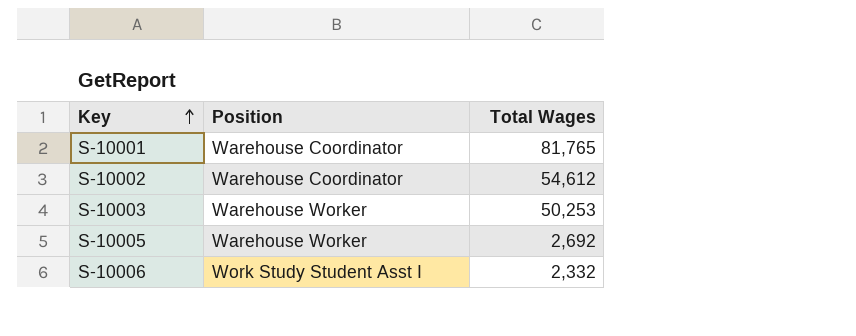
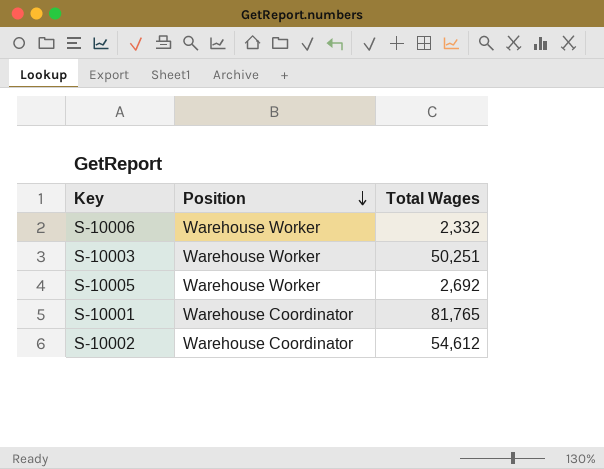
row order: Key ascending -> Position descending
S-10006 | Position: Work Study Student Asst I -> Warehouse Worker
S-10003 | Total Wages: 50,253 -> 50,251

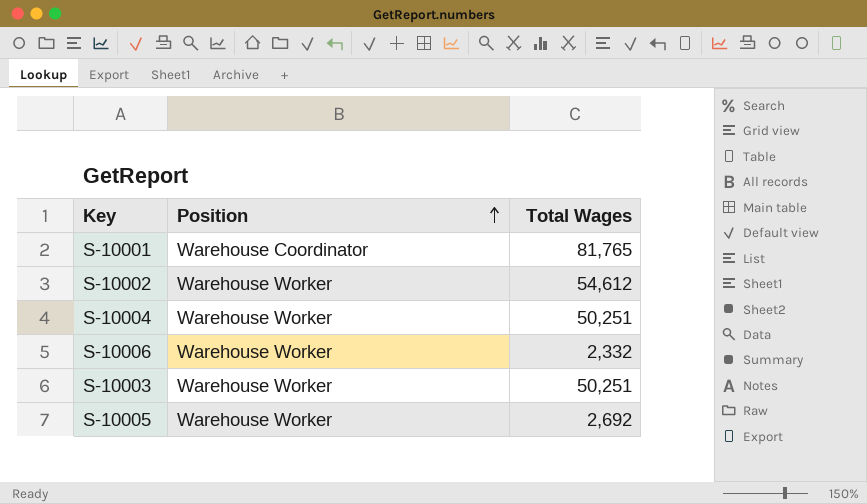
row order: Position descending -> Position ascending
S-10002 | Position: Warehouse Coordinator -> Warehouse Worker
row S-10004: none -> Warehouse Worker | 50,251

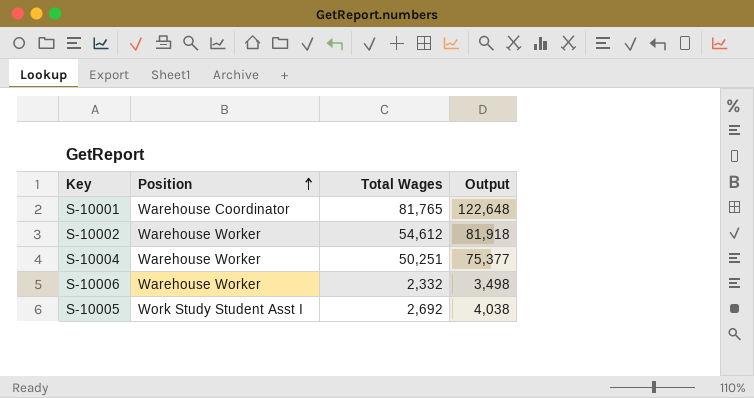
column Output | formula: none -> [Total Wages] * 1.5
row S-10003: Warehouse Worker | 50,251 -> none
S-10005 | Position: Warehouse Worker -> Work Study Student Asst I

